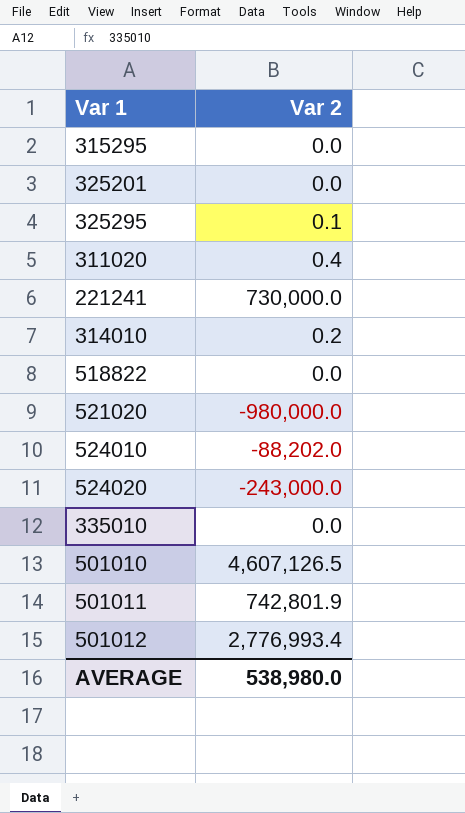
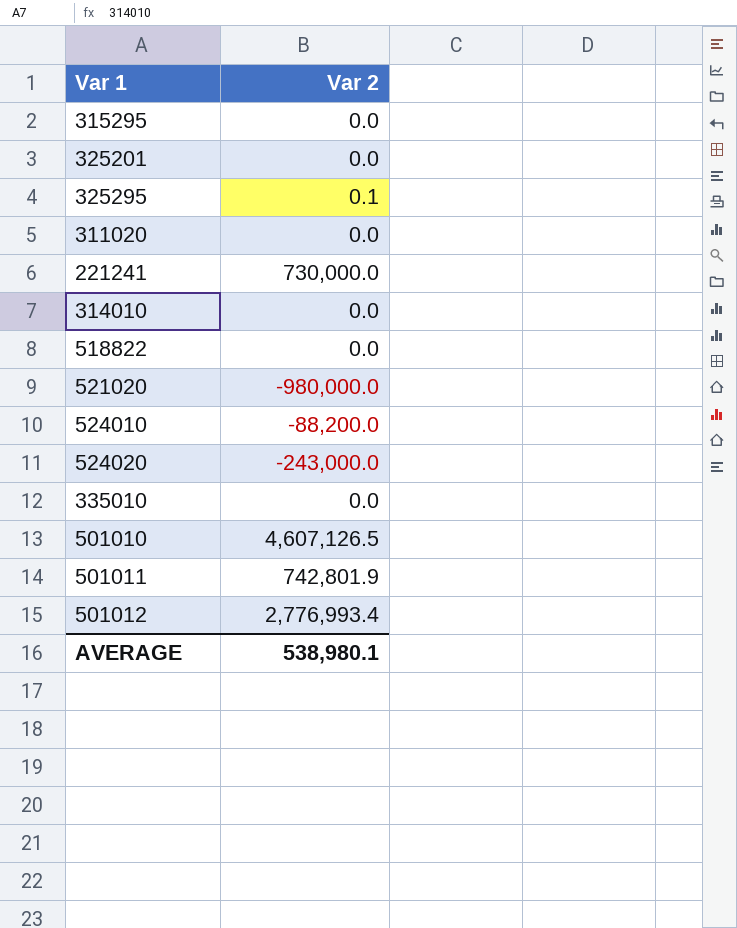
311020 | Var 2: 0.4 -> 0.0
314010 | Var 2: 0.2 -> 0.0
524010 | Var 2: -88,202.0 -> -88,200.0
AVERAGE | Var 2: 538,980.0 -> 538,980.1

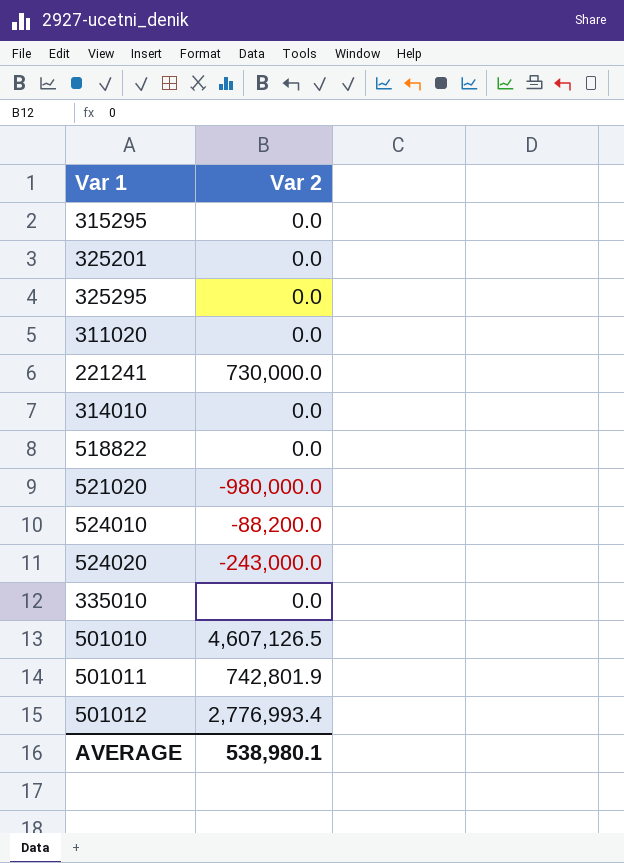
325295 | Var 2: 0.1 -> 0.0

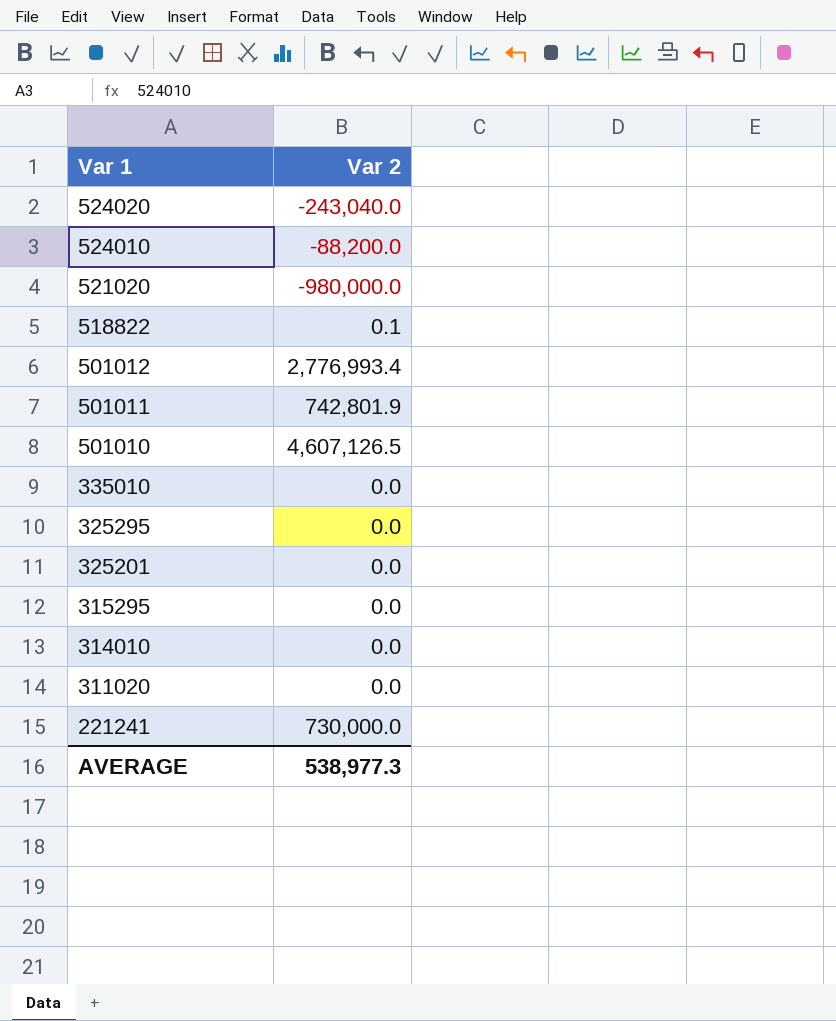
row order: none -> Var 1 descending
524020 | Var 2: -243,000.0 -> -243,040.0
518822 | Var 2: 0.0 -> 0.1
AVERAGE | Var 2: 538,980.1 -> 538,977.3

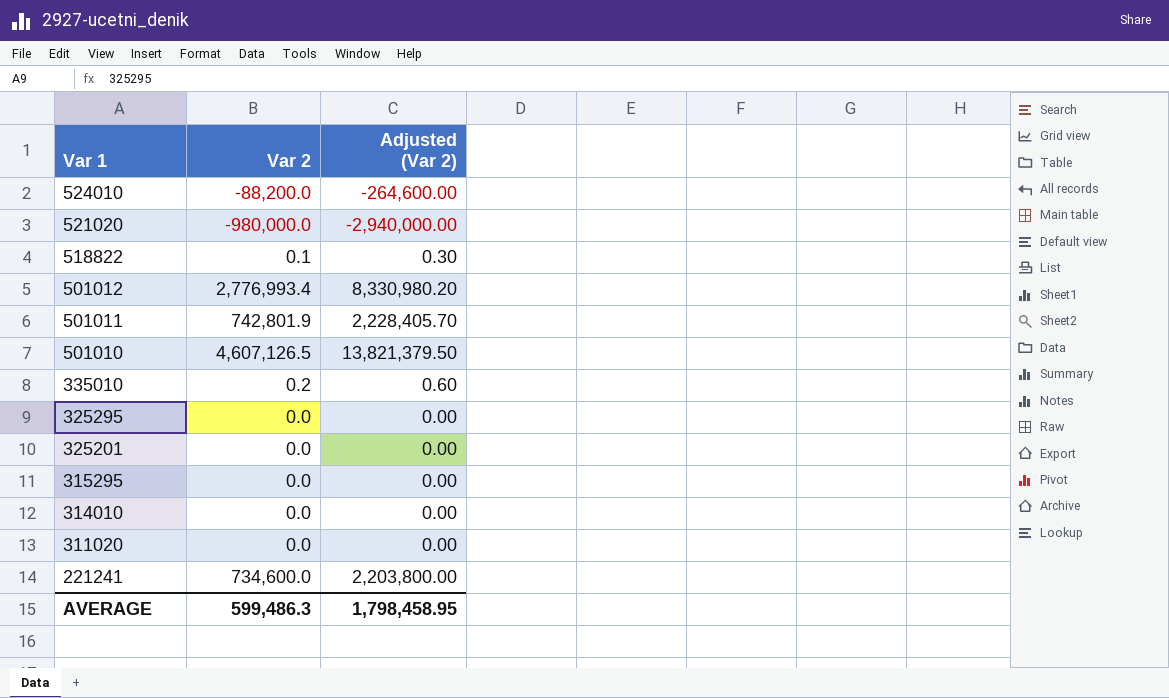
column Adjusted (Var 2) | formula: none -> [Var 2] * 3
row 524020: -243,040.0 -> none
335010 | Var 2: 0.0 -> 0.2
221241 | Var 2: 730,000.0 -> 734,600.0
AVERAGE | Var 2: 538,977.3 -> 599,486.3

